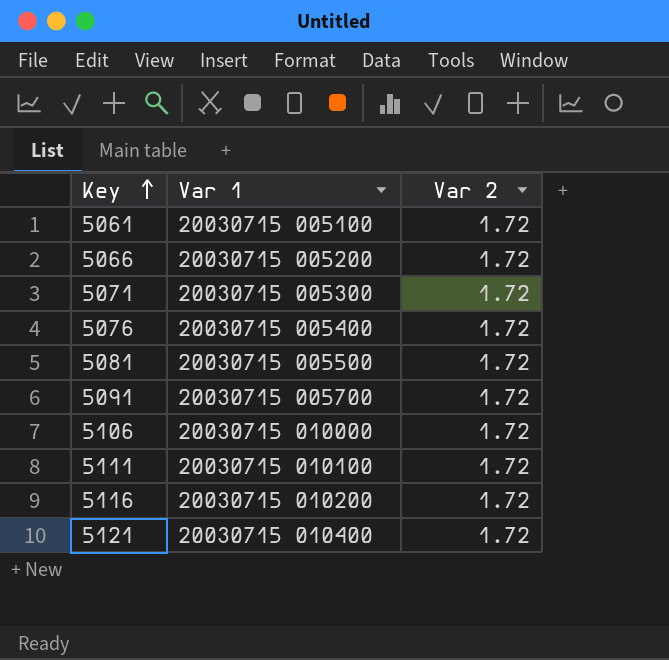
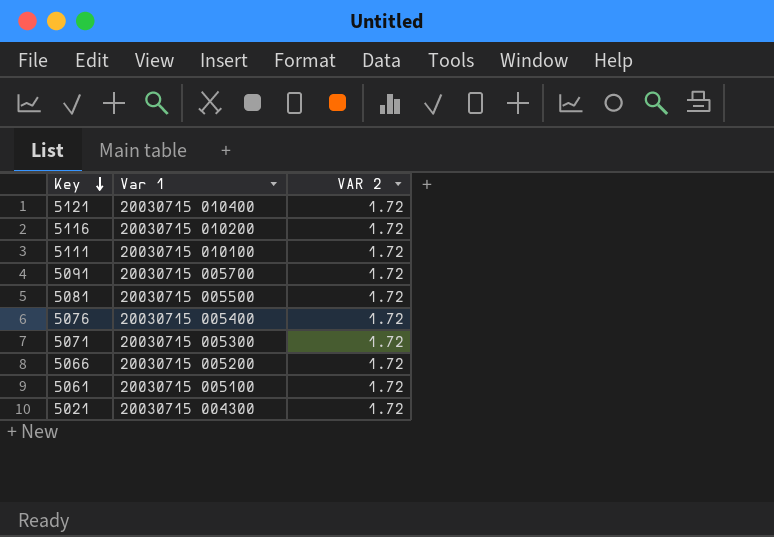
row order: Key ascending -> Key descending
column name: Var 2 -> VAR 2
row 5106: 20030715 010000 | 1.72 -> none
row 5021: none -> 20030715 004300 | 1.72

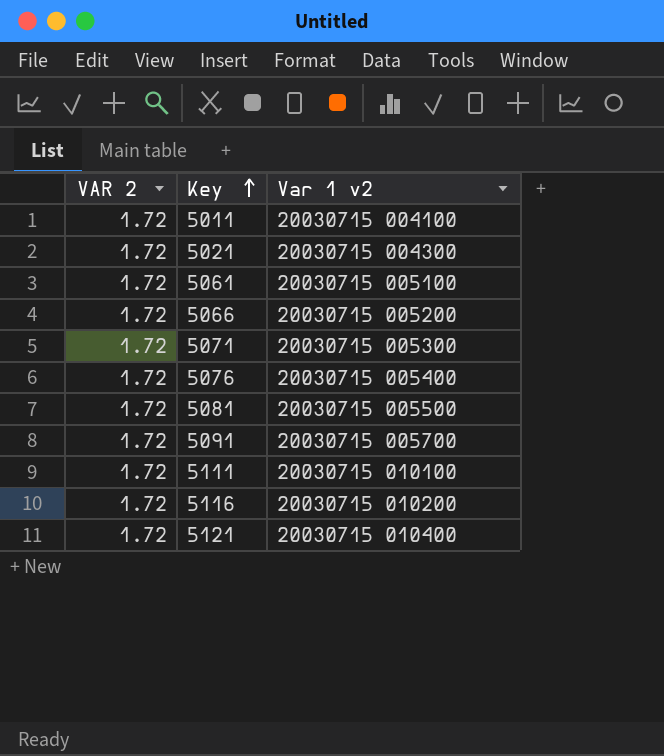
row order: Key descending -> Key ascending
column VAR 2 | position: 3 -> 1
column name: Var 1 -> Var 1 v2
row 5011: none -> 1.72 | 20030715 004100

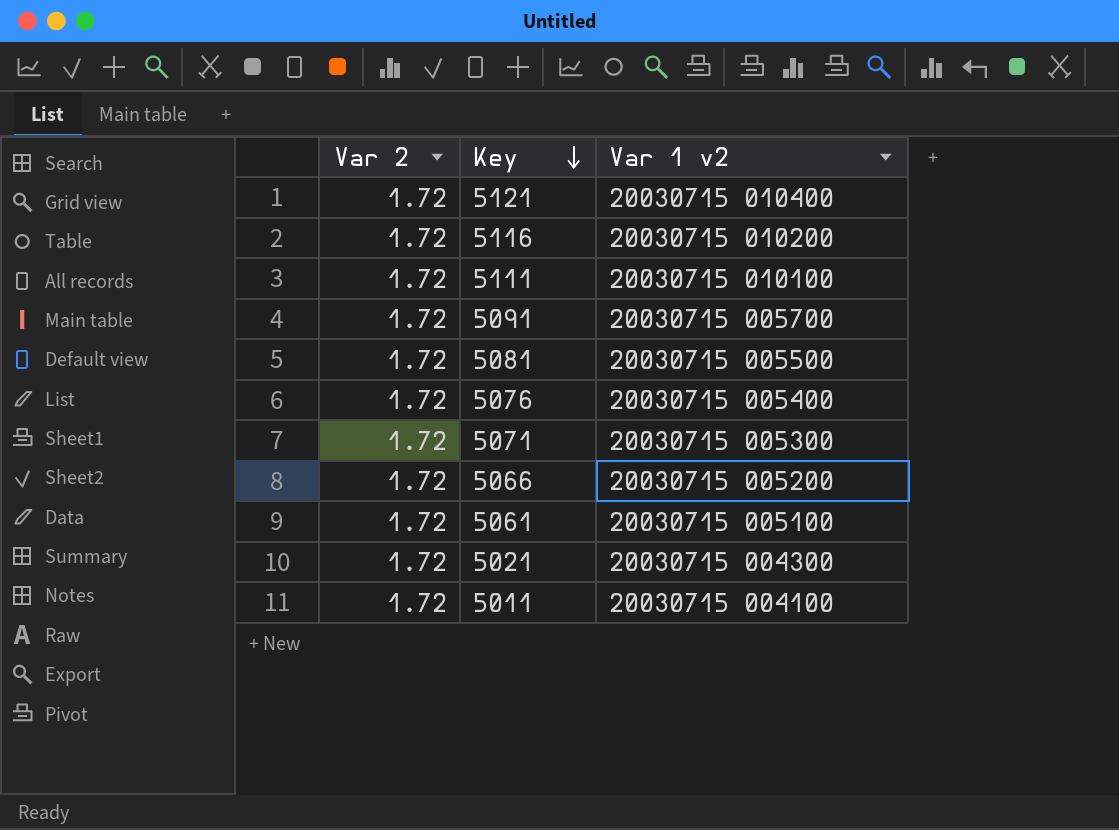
row order: Key ascending -> Key descending
column name: VAR 2 -> Var 2

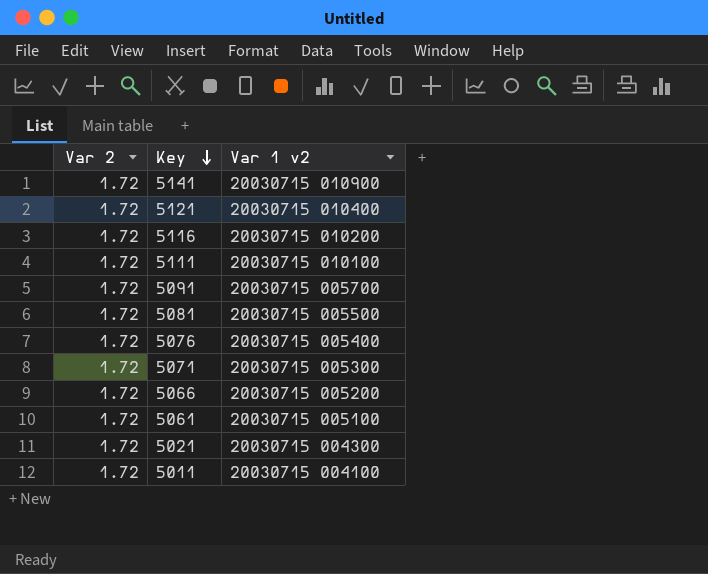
row 5141: none -> 1.72 | 20030715 010900

